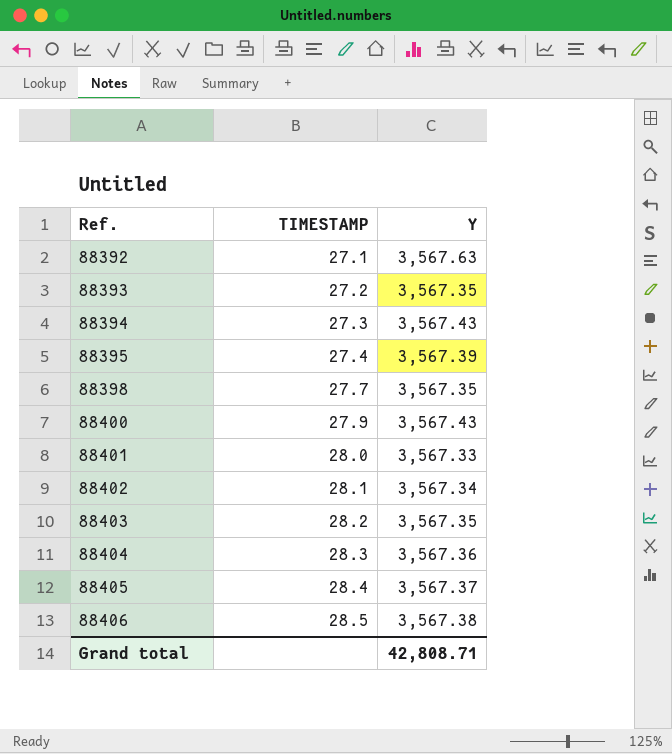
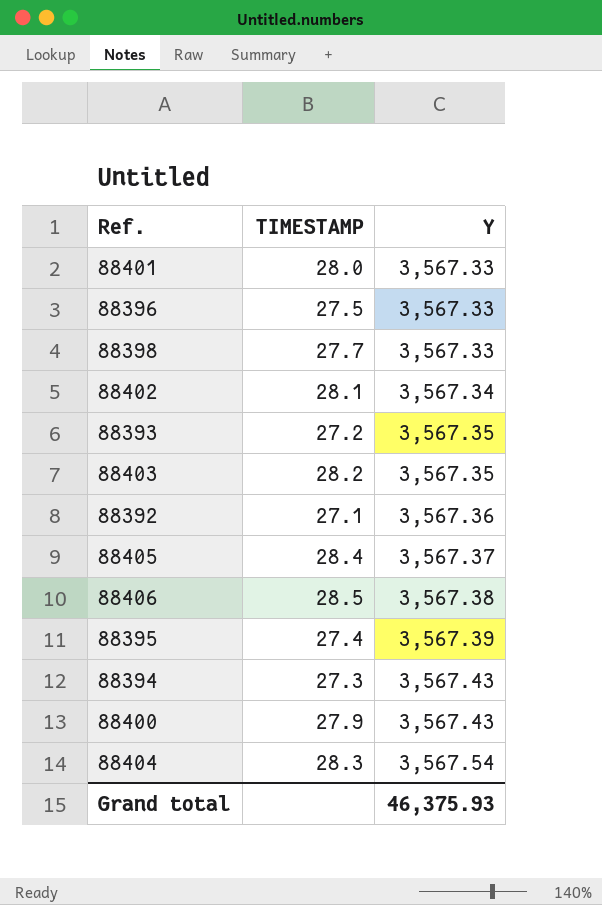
row order: Ref. ascending -> Y ascending
row 88396: none -> 27.5 | 3,567.33
88398 | Y: 3,567.35 -> 3,567.33
88392 | Y: 3,567.63 -> 3,567.36
88404 | Y: 3,567.36 -> 3,567.54
Grand total | Y: 42,808.71 -> 46,375.93

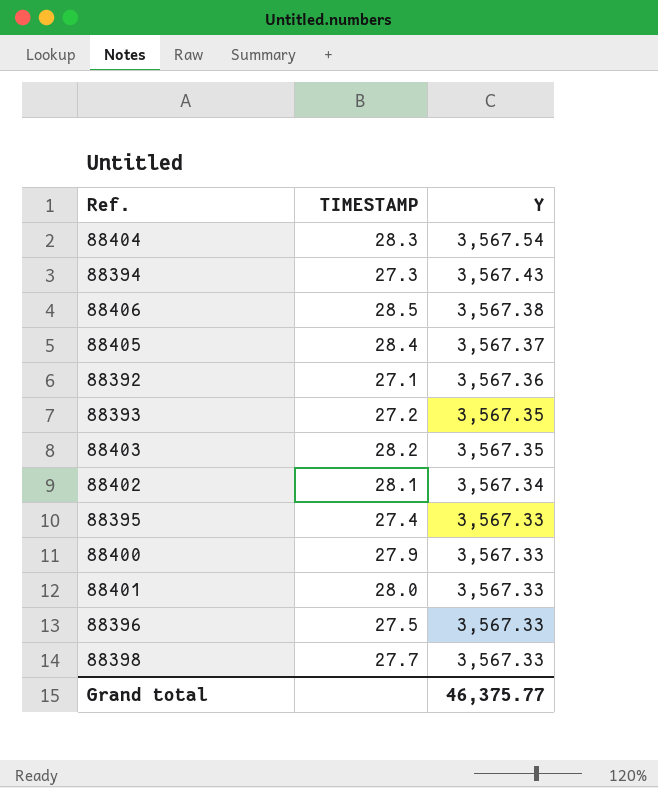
row order: Y ascending -> Y descending
88395 | Y: 3,567.39 -> 3,567.33
88400 | Y: 3,567.43 -> 3,567.33
Grand total | Y: 46,375.93 -> 46,375.77

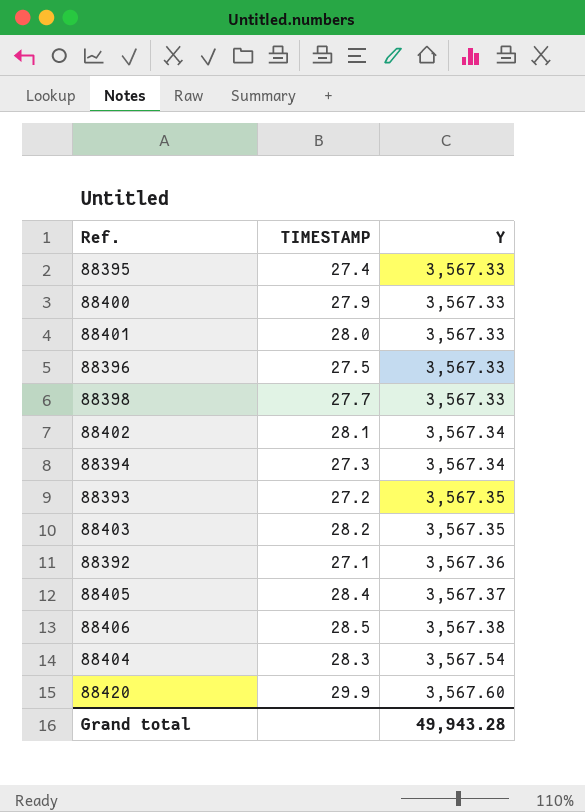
row order: Y descending -> Y ascending
88394 | Y: 3,567.43 -> 3,567.34
row 88420: none -> 29.9 | 3,567.60
Grand total | Y: 46,375.77 -> 49,943.28

